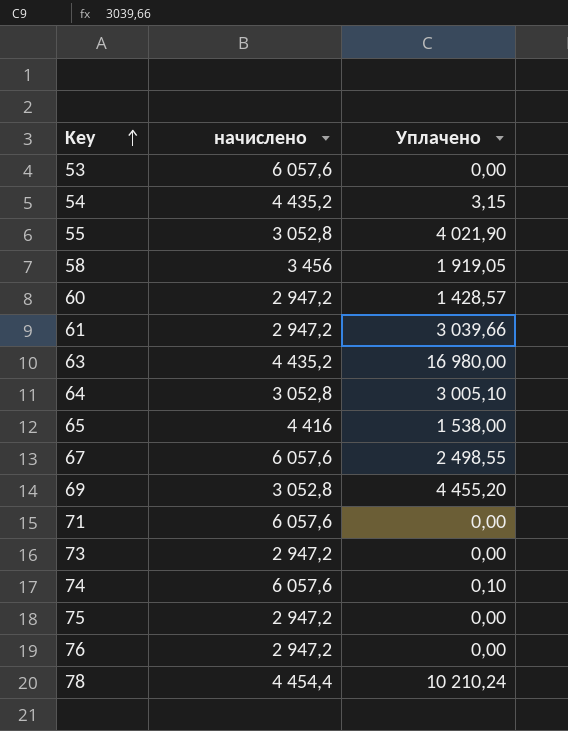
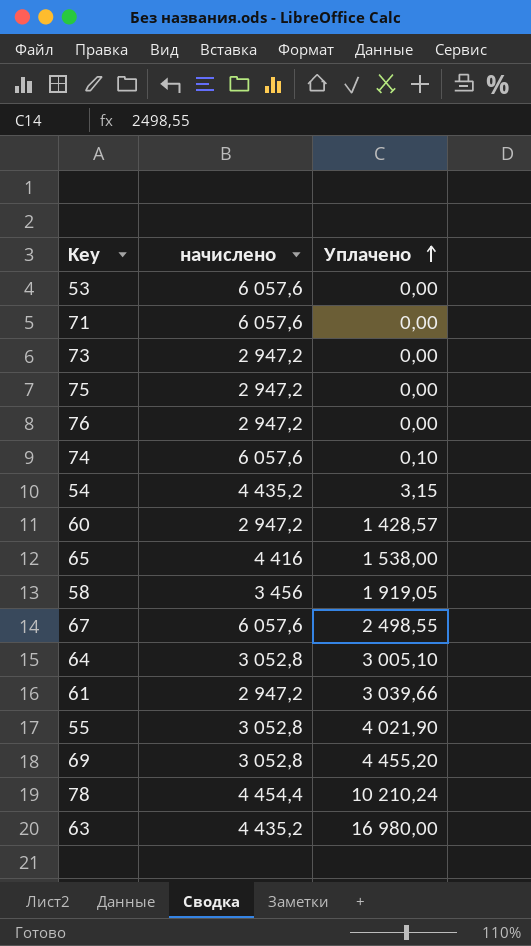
row order: Key ascending -> Уплачено ascending

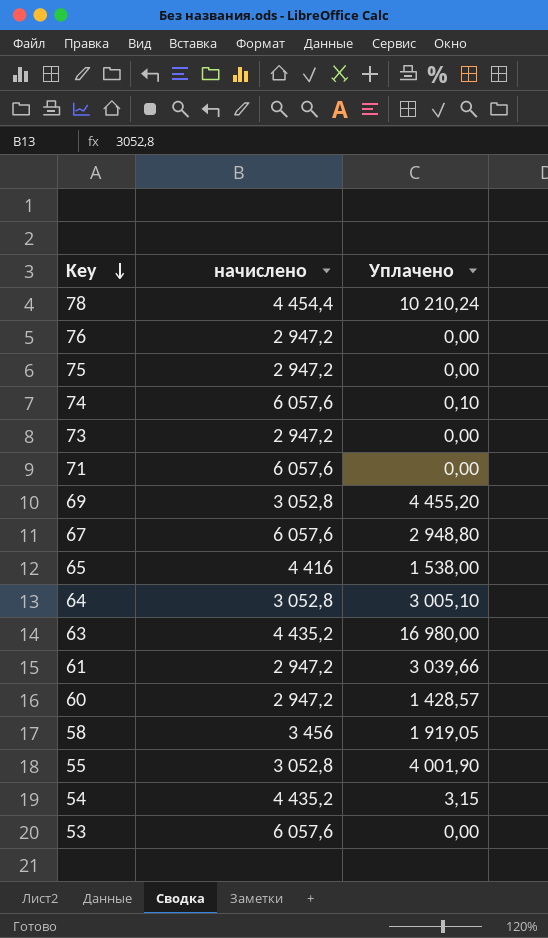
row order: Уплачено ascending -> Key descending
67 | Уплачено: 2 498,55 -> 2 948,80
55 | Уплачено: 4 021,90 -> 4 001,90

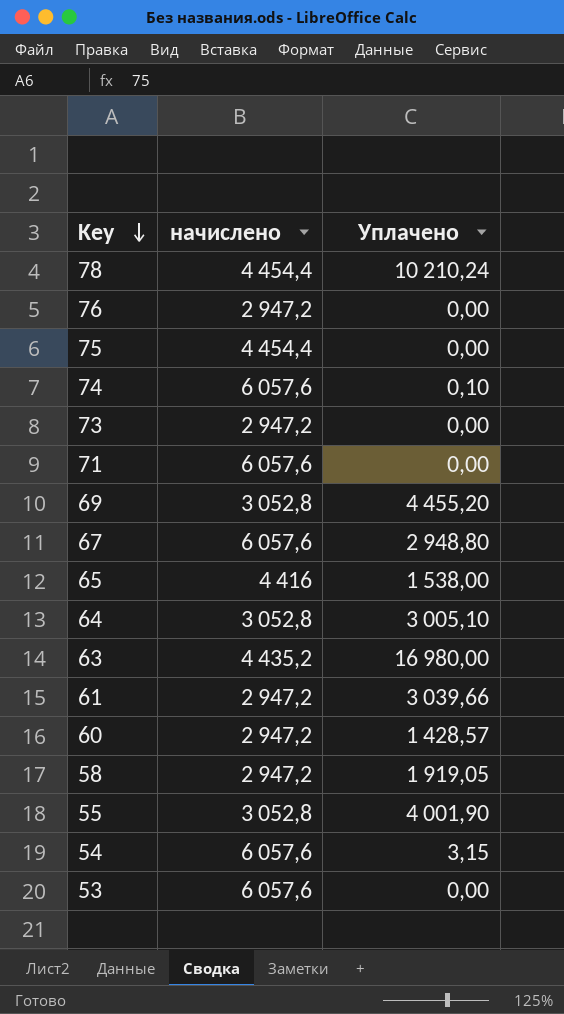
75 | начислено: 2 947,2 -> 4 454,4
58 | начислено: 3 456 -> 2 947,2
54 | начислено: 4 435,2 -> 6 057,6

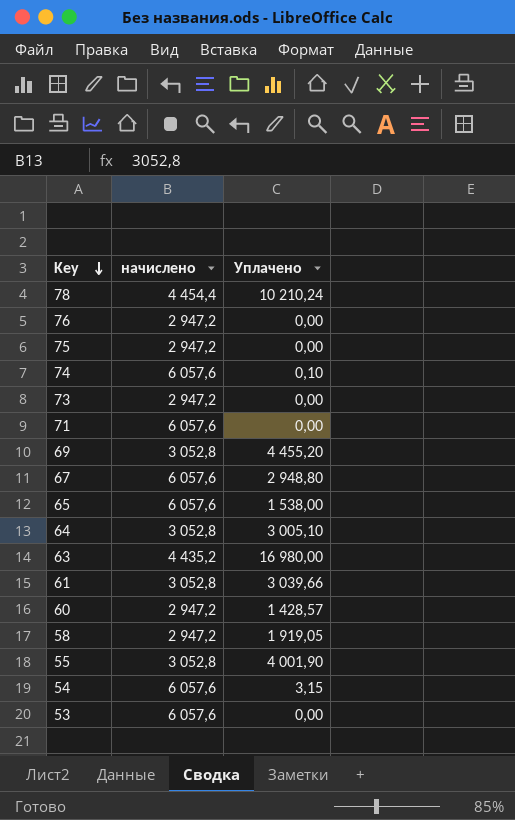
75 | начислено: 4 454,4 -> 2 947,2
65 | начислено: 4 416 -> 6 057,6
61 | начислено: 2 947,2 -> 3 052,8

